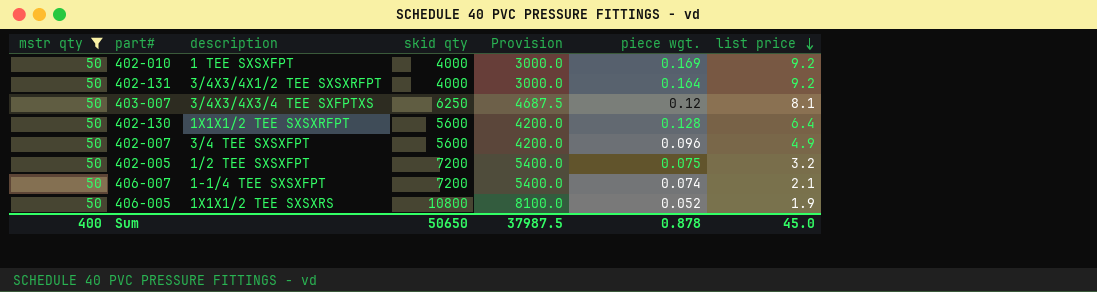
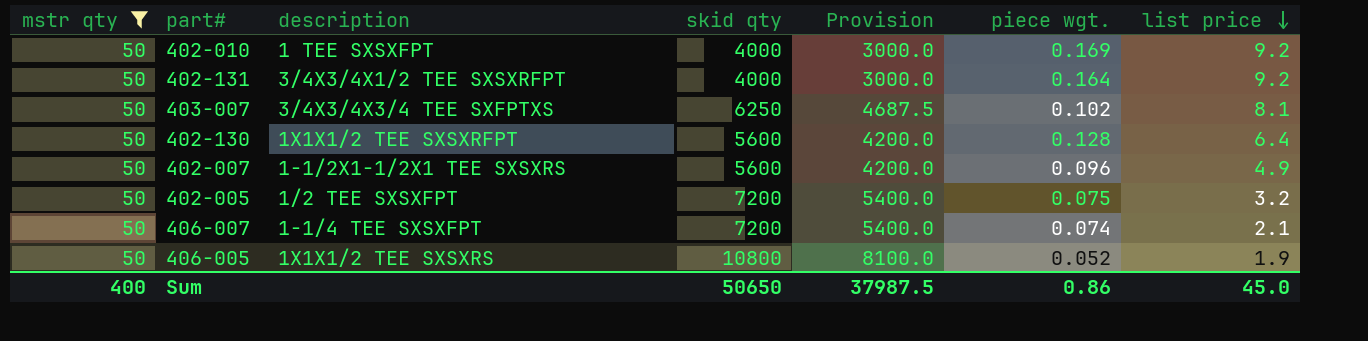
403-007 | piece wgt.: 0.12 -> 0.102
402-007 | description: 3/4 TEE SXSXFPT -> 1-1/2X1-1/2X1 TEE SXSXRS
Sum | piece wgt.: 0.878 -> 0.86

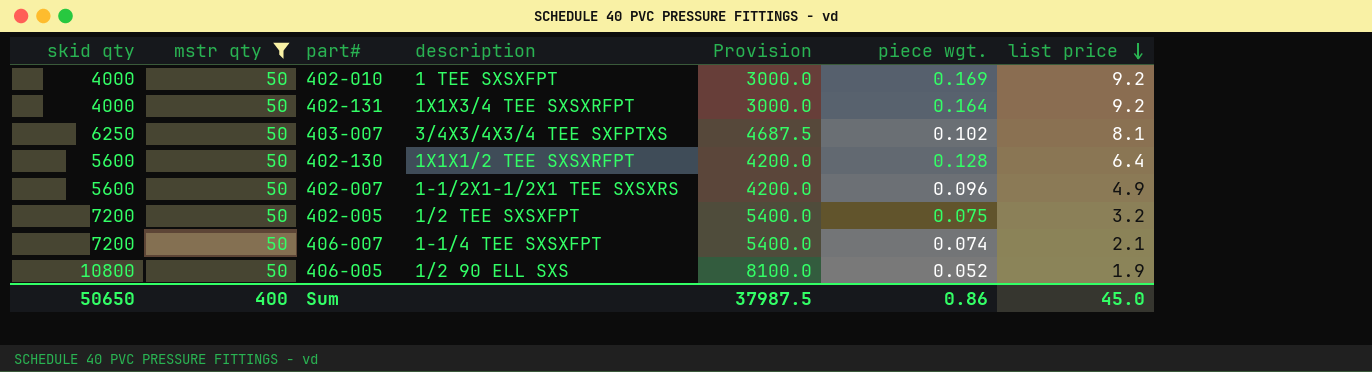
column skid qty | position: 4 -> 1
402-131 | description: 3/4X3/4X1/2 TEE SXSXRFPT -> 1X1X3/4 TEE SXSXRFPT
406-005 | description: 1X1X1/2 TEE SXSXRS -> 1/2 90 ELL SXS

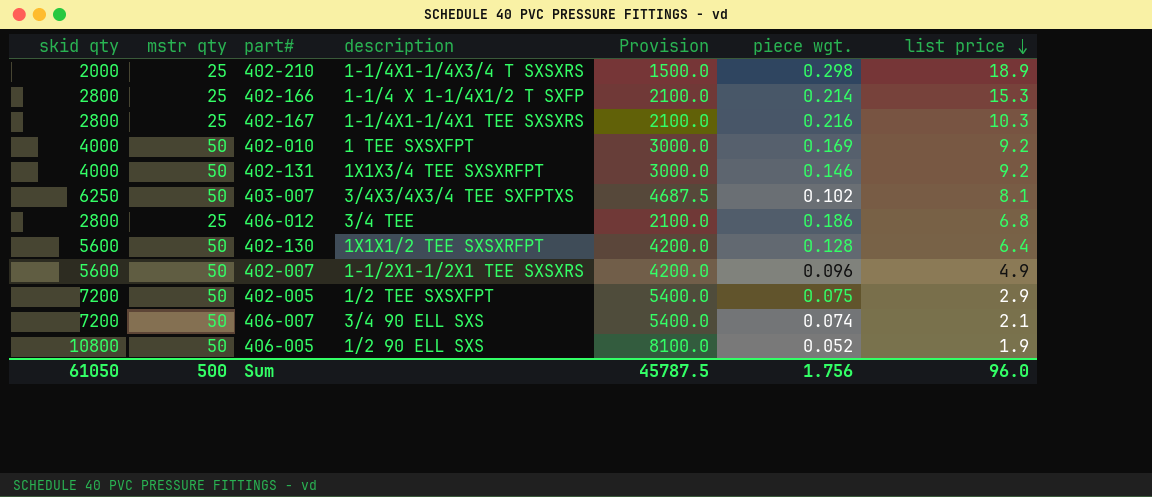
filter: mstr qty = 50 -> none
402-131 | piece wgt.: 0.164 -> 0.146
402-005 | list price: 3.2 -> 2.9
406-007 | description: 1-1/4 TEE SXSXFPT -> 3/4 90 ELL SXS
Sum | skid qty: 50650 -> 61050
Sum | mstr qty: 400 -> 500
Sum | Provision: 37987.5 -> 45787.5
Sum | piece wgt.: 0.86 -> 1.756
Sum | list price: 45.0 -> 96.0

